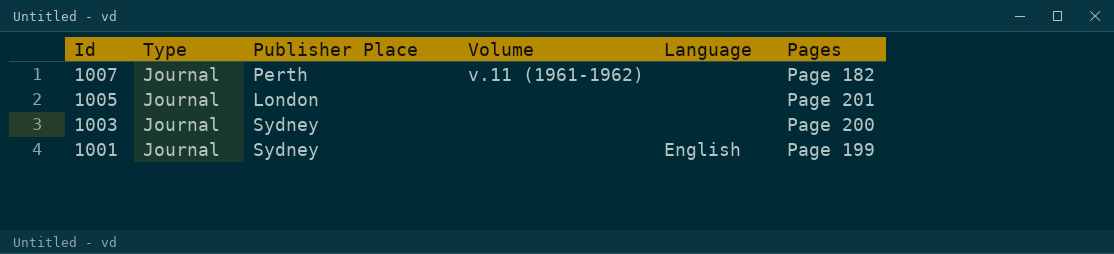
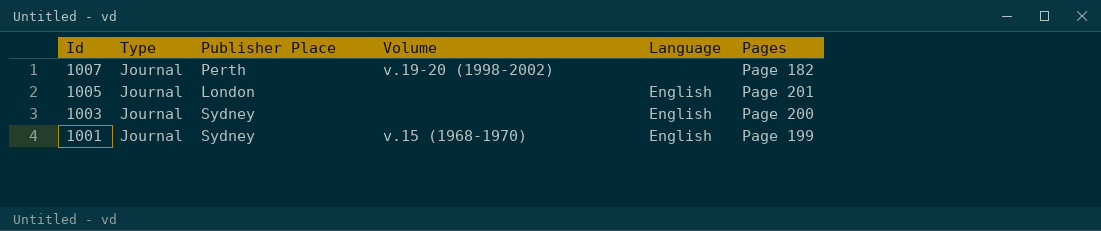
1007 | Volume: v.11 (1961-1962) -> v.19-20 (1998-2002)
1005 | Language: none -> English
1003 | Language: none -> English
1001 | Volume: none -> v.15 (1968-1970)

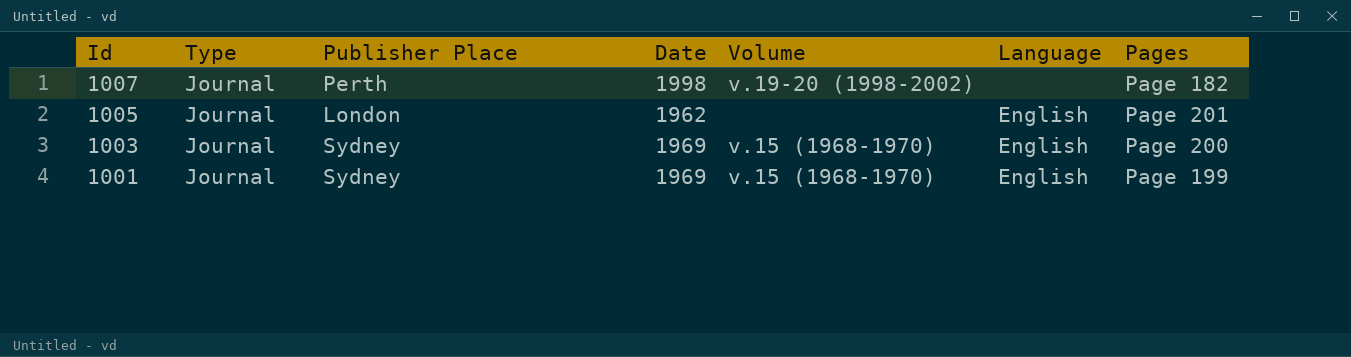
column Date | position: none -> 4
1003 | Volume: none -> v.15 (1968-1970)

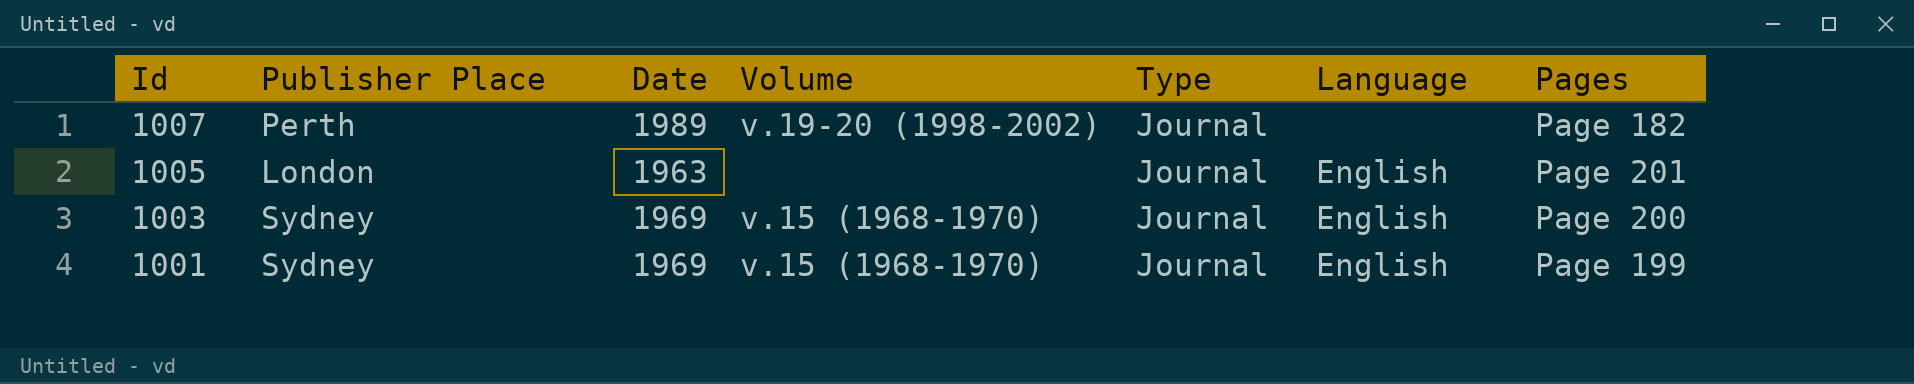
column Type | position: 2 -> 5
1007 | Date: 1998 -> 1989
1005 | Date: 1962 -> 1963

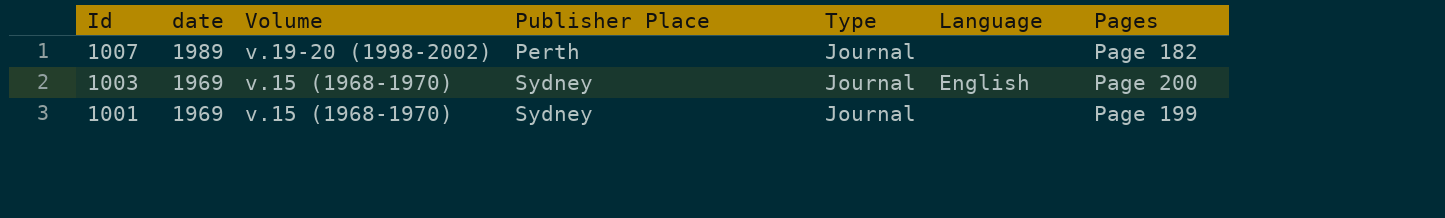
column name: Date -> date
column Publisher Place | position: 2 -> 4
row 1005: London | 1963 | none | Journal | English | Page 201 -> none
1001 | Language: English -> none

